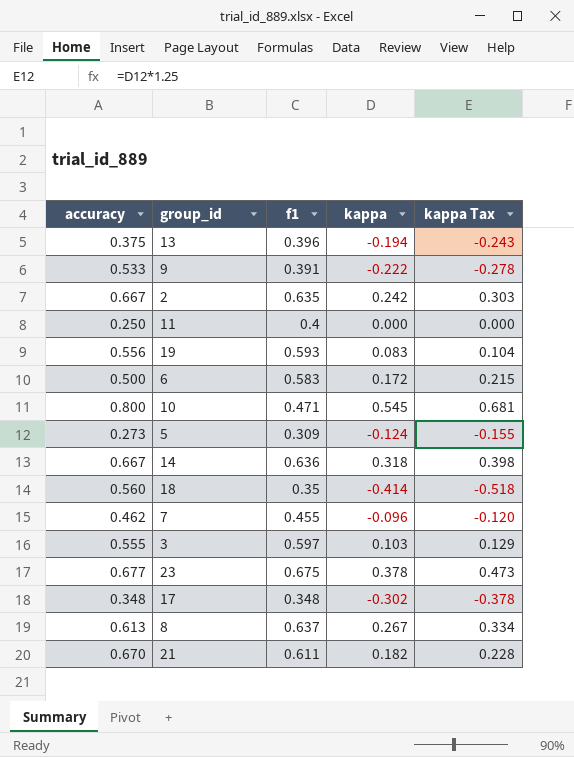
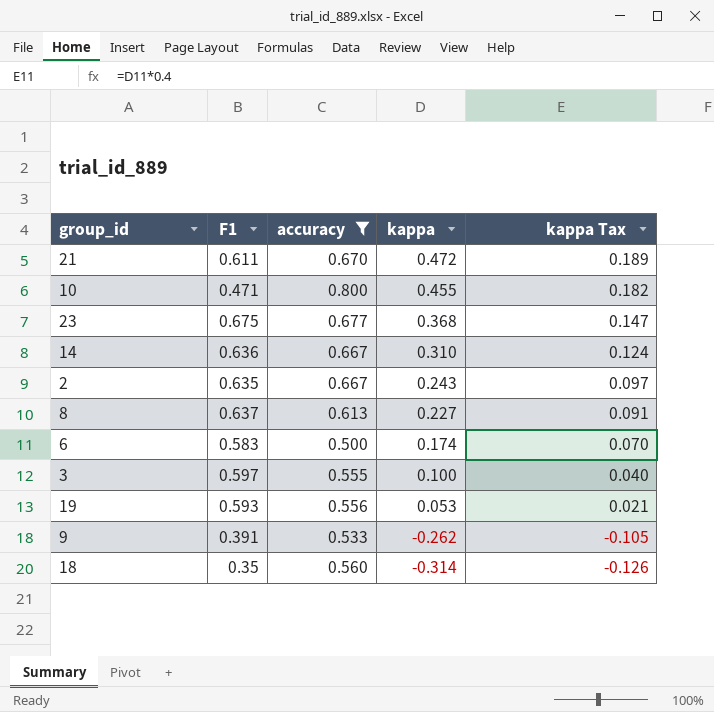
filter: none -> accuracy >= 0.500
row order: none -> kappa descending
column name: f1 -> F1
column accuracy | position: 1 -> 3
column kappa Tax | formula: [kappa] * 1.25 -> [kappa] * 0.4
21 | kappa: 0.182 -> 0.472
10 | kappa: 0.545 -> 0.455
23 | kappa: 0.378 -> 0.368
14 | kappa: 0.318 -> 0.310
2 | kappa: 0.242 -> 0.243
8 | kappa: 0.267 -> 0.227
6 | kappa: 0.172 -> 0.174
3 | kappa: 0.103 -> 0.100
19 | kappa: 0.083 -> 0.053
9 | kappa: -0.222 -> -0.262
18 | kappa: -0.414 -> -0.314

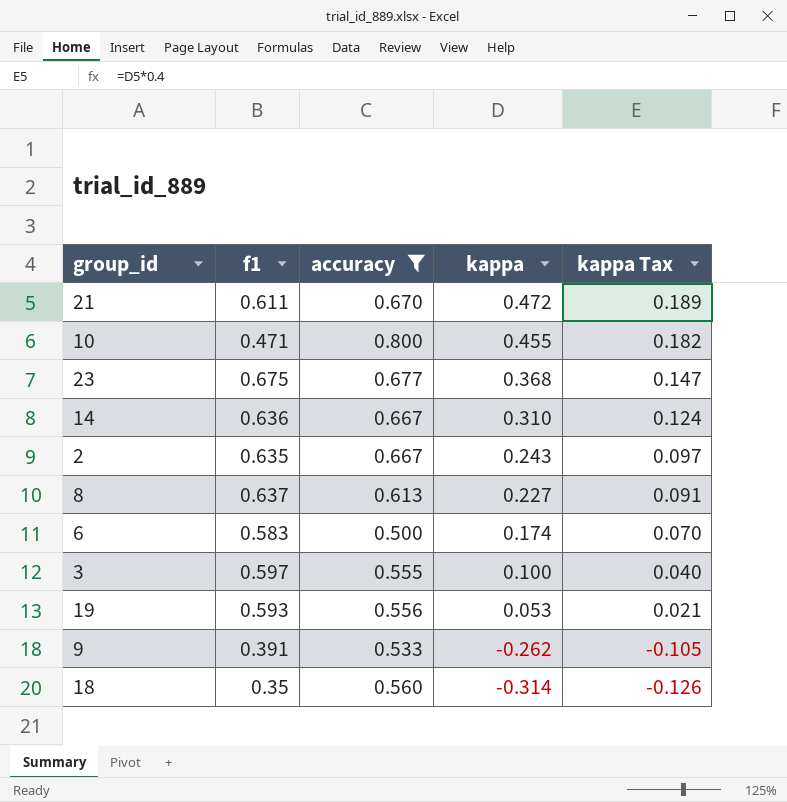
column name: F1 -> f1

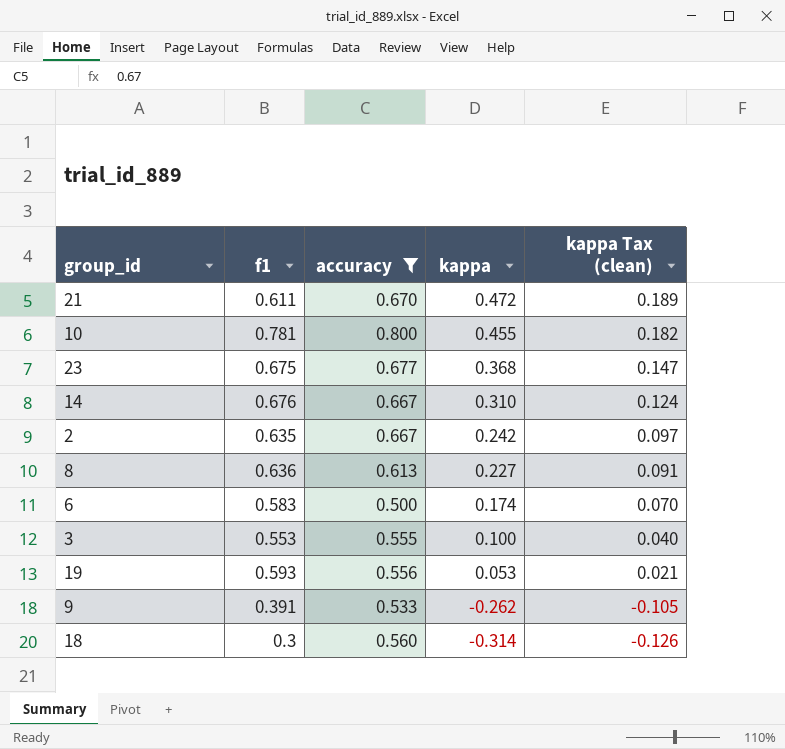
column name: kappa Tax -> kappa Tax (clean)
10 | f1: 0.471 -> 0.781
14 | f1: 0.636 -> 0.676
2 | kappa: 0.243 -> 0.242
8 | f1: 0.637 -> 0.636
3 | f1: 0.597 -> 0.553
18 | f1: 0.35 -> 0.3

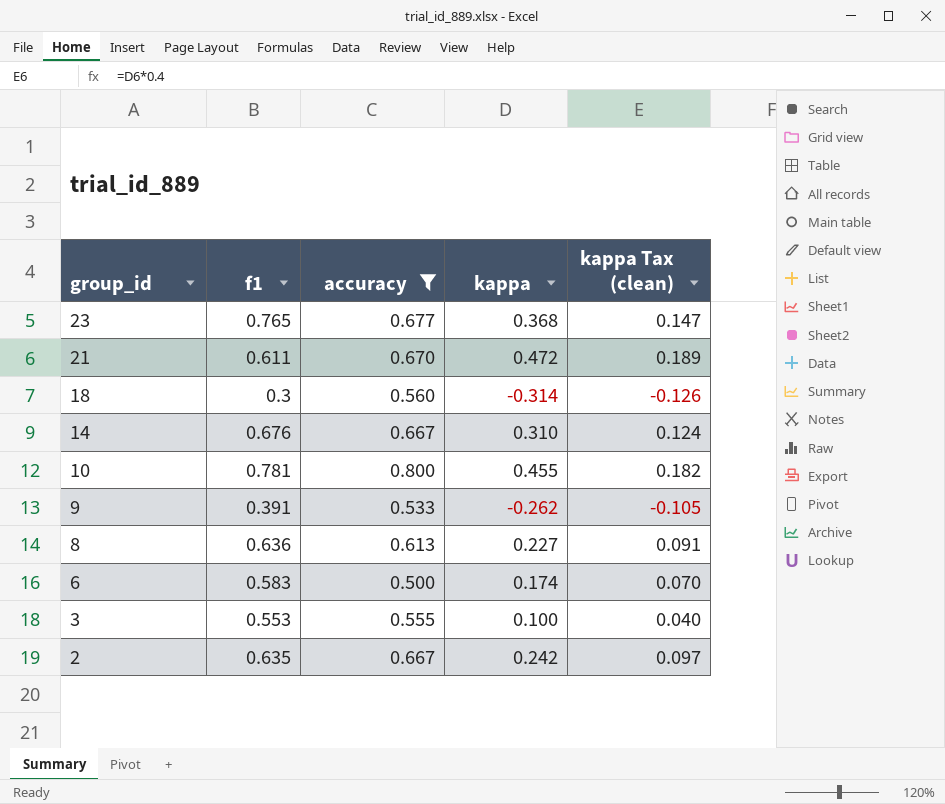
row order: kappa descending -> group_id descending
row 19: 0.593 | 0.556 | 0.053 | 0.021 -> none
23 | f1: 0.675 -> 0.765

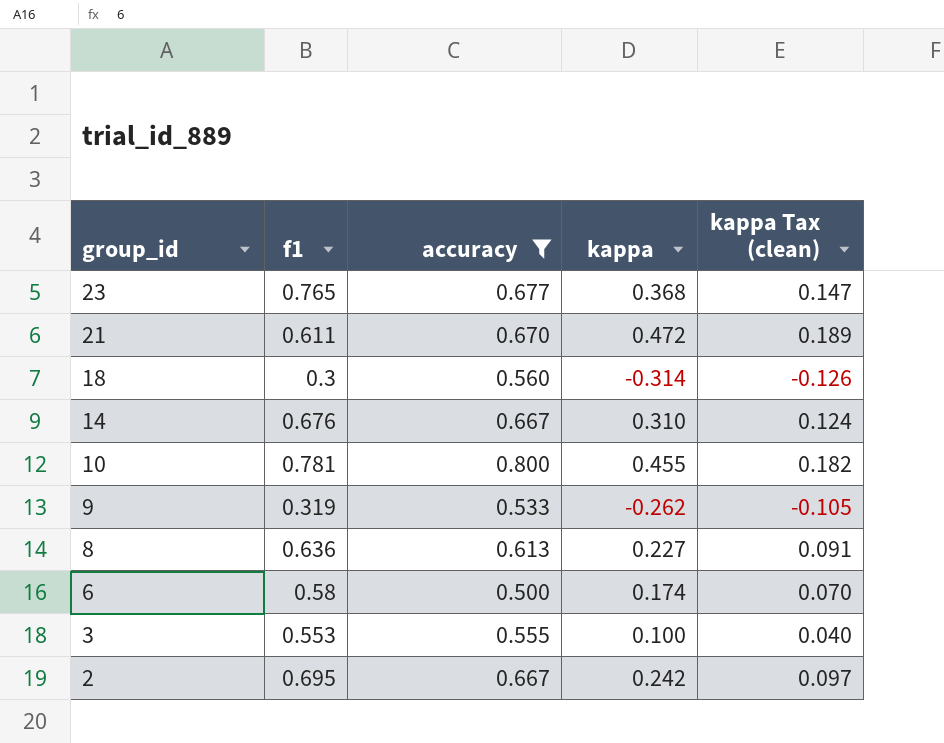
9 | f1: 0.391 -> 0.319
6 | f1: 0.583 -> 0.58
2 | f1: 0.635 -> 0.695

